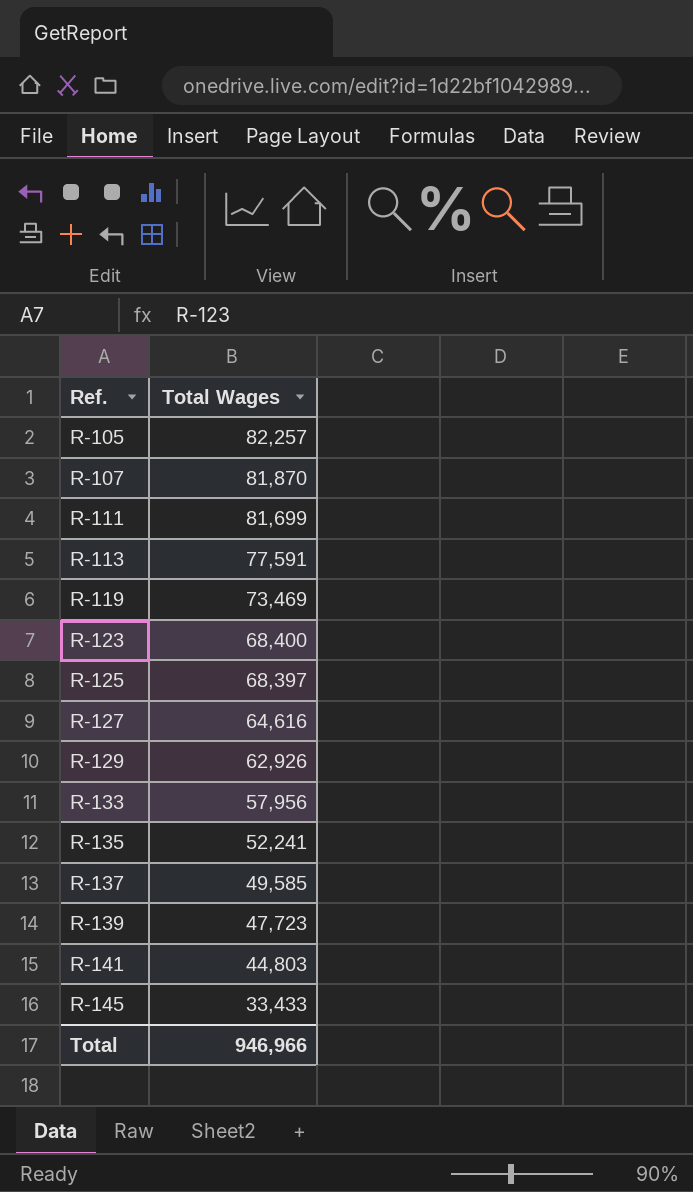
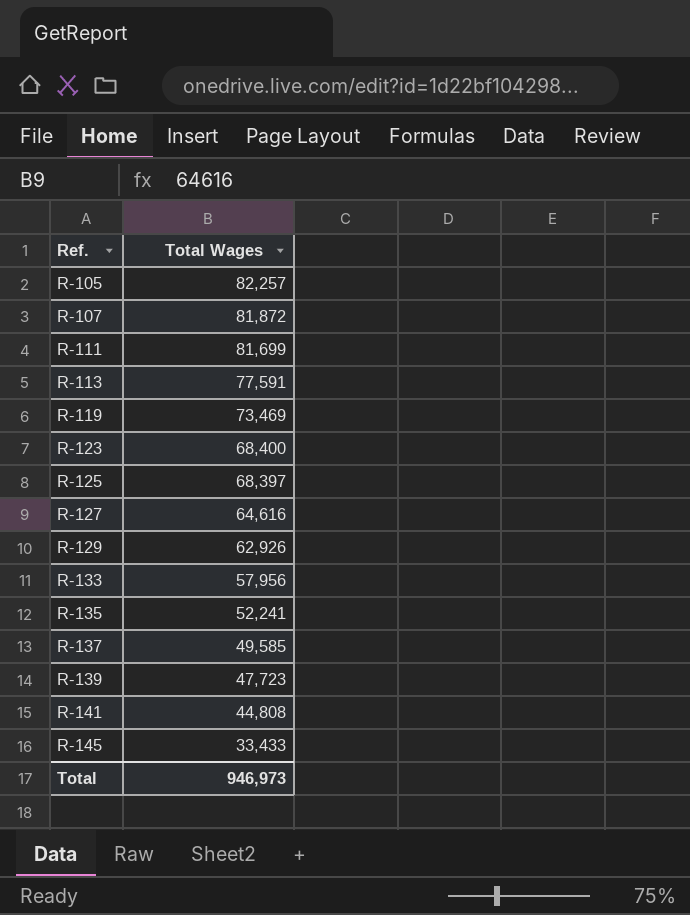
R-107 | Total Wages: 81,870 -> 81,872
R-141 | Total Wages: 44,803 -> 44,808
Total | Total Wages: 946,966 -> 946,973

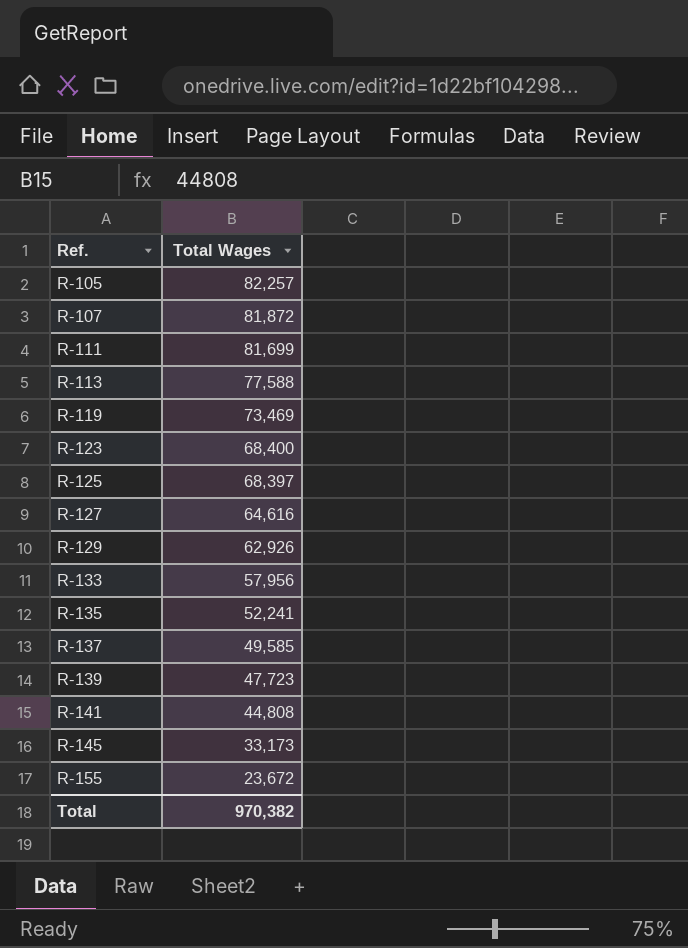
R-113 | Total Wages: 77,591 -> 77,588
R-145 | Total Wages: 33,433 -> 33,173
row R-155: none -> 23,672
Total | Total Wages: 946,973 -> 970,382

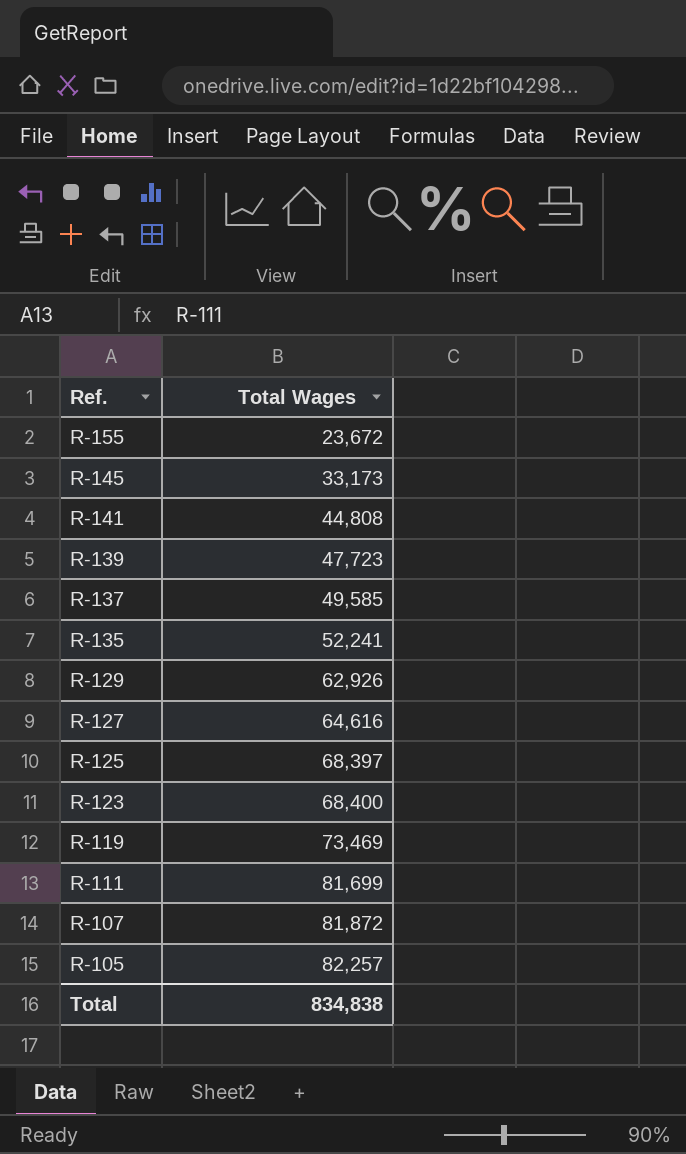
row order: Ref. ascending -> Ref. descending
row R-113: 77,588 -> none
row R-133: 57,956 -> none
Total | Total Wages: 970,382 -> 834,838

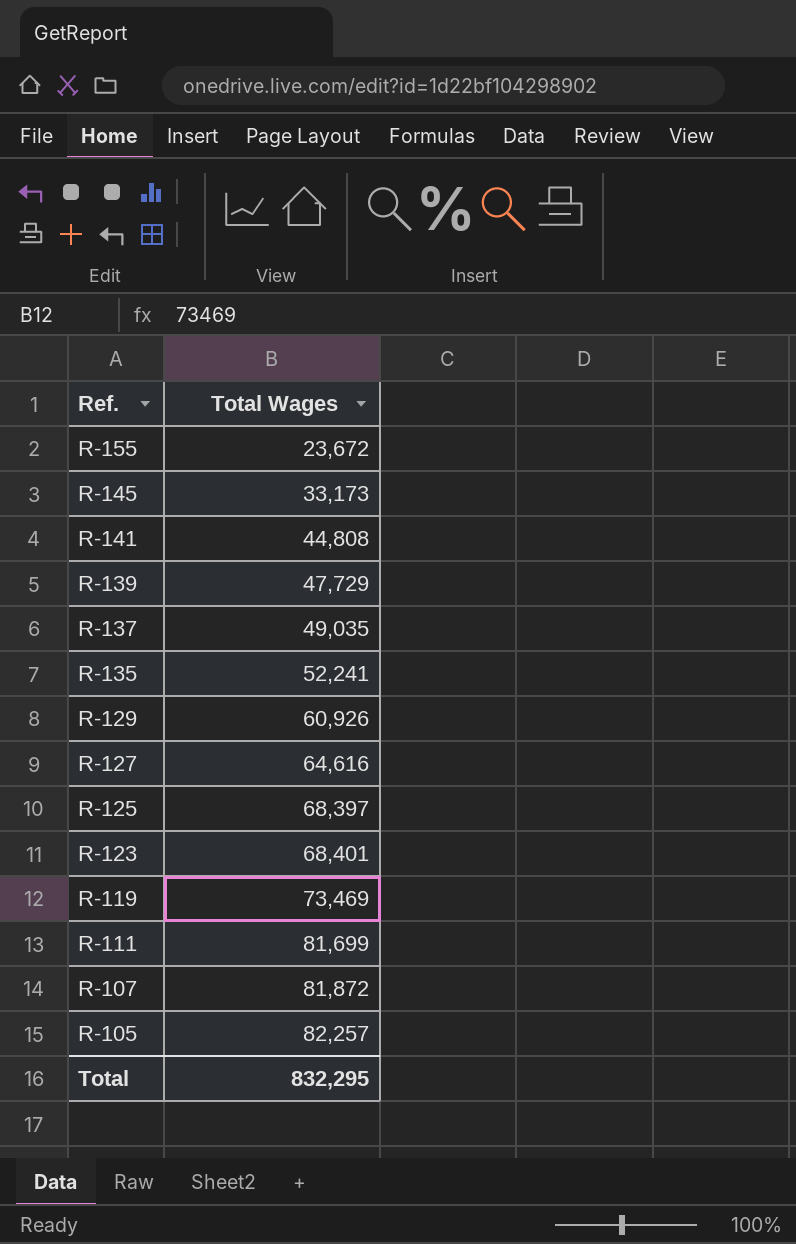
R-139 | Total Wages: 47,723 -> 47,729
R-137 | Total Wages: 49,585 -> 49,035
R-129 | Total Wages: 62,926 -> 60,926
R-123 | Total Wages: 68,400 -> 68,401
Total | Total Wages: 834,838 -> 832,295

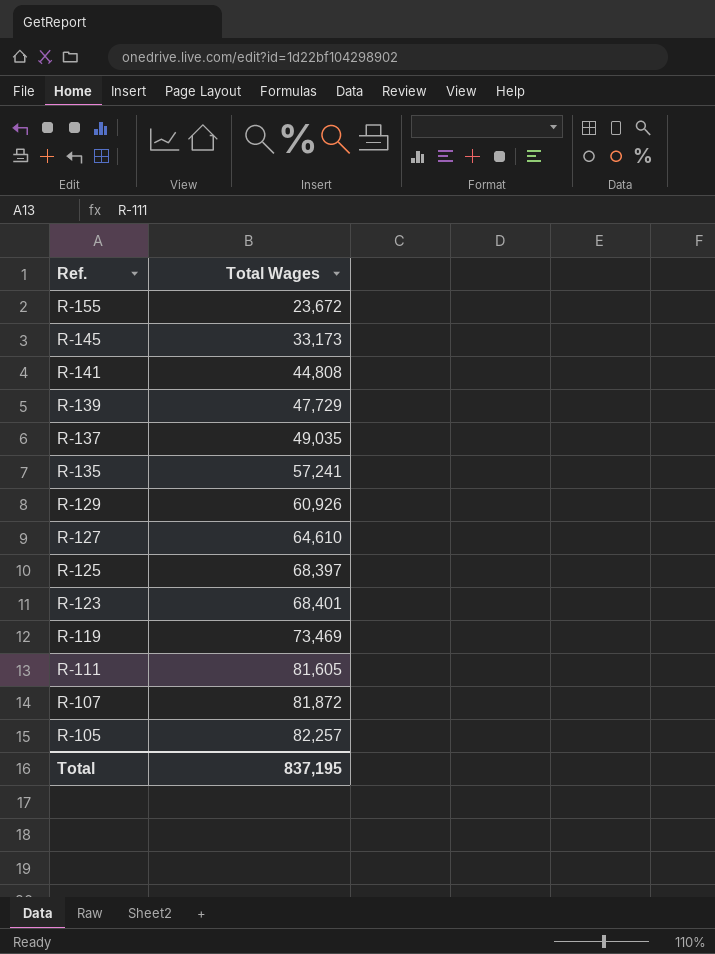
R-135 | Total Wages: 52,241 -> 57,241
R-127 | Total Wages: 64,616 -> 64,610
R-111 | Total Wages: 81,699 -> 81,605
Total | Total Wages: 832,295 -> 837,195

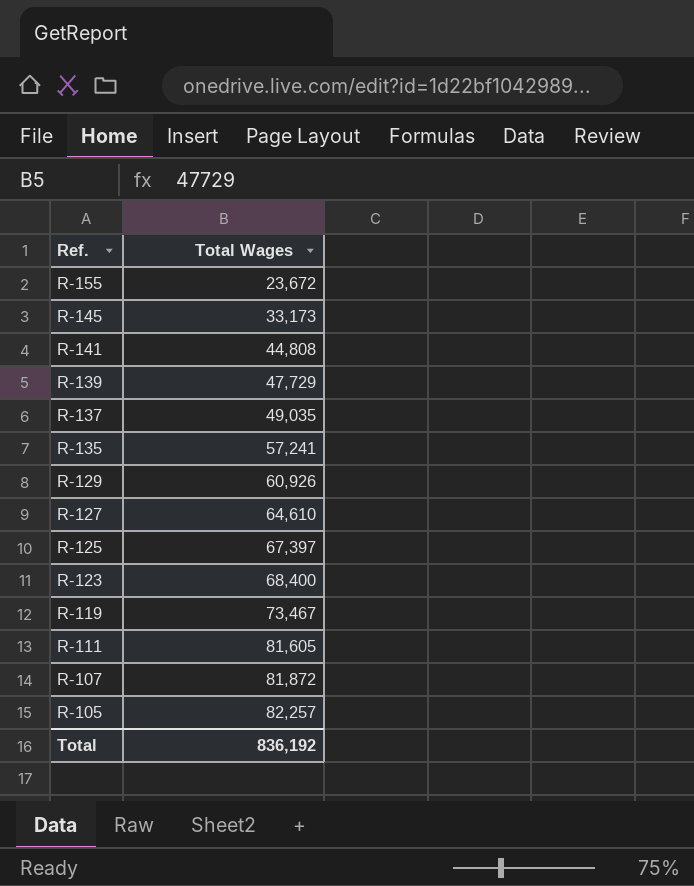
R-125 | Total Wages: 68,397 -> 67,397
R-123 | Total Wages: 68,401 -> 68,400
R-119 | Total Wages: 73,469 -> 73,467
Total | Total Wages: 837,195 -> 836,192

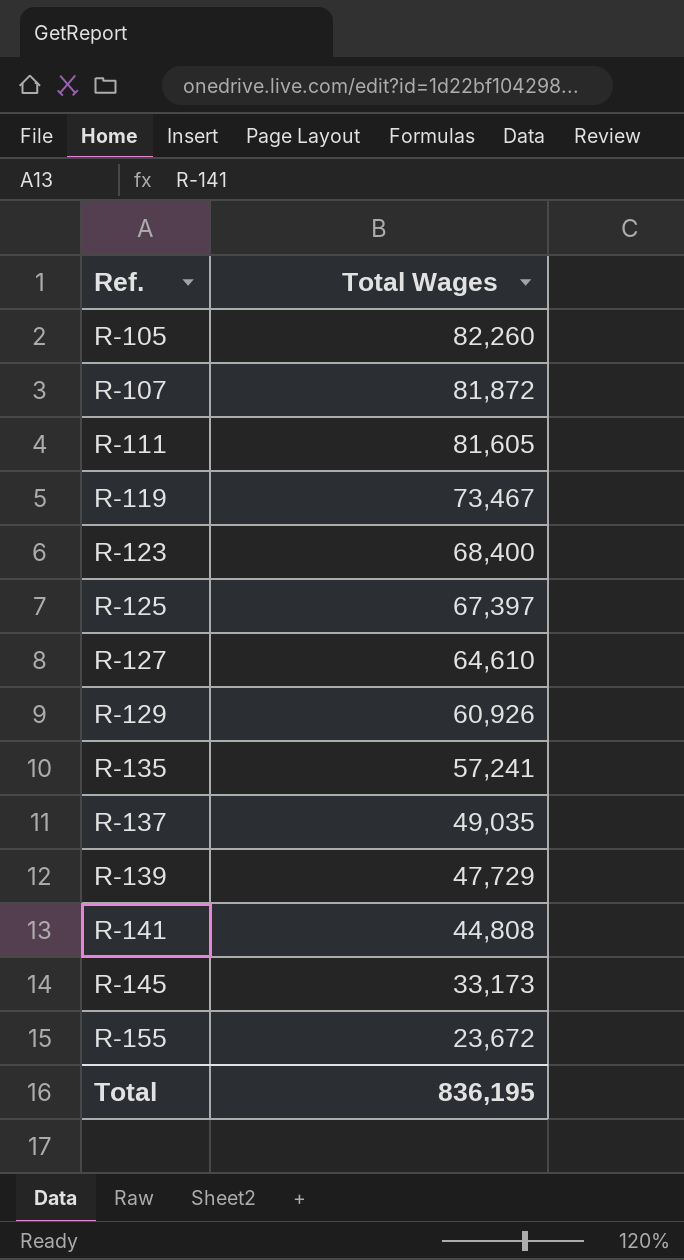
row order: Ref. descending -> Ref. ascending
R-105 | Total Wages: 82,257 -> 82,260
Total | Total Wages: 836,192 -> 836,195

